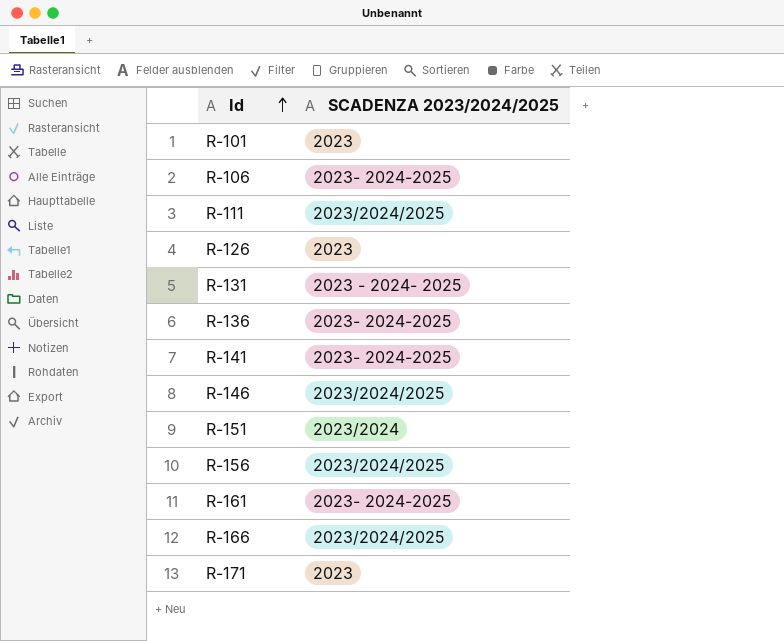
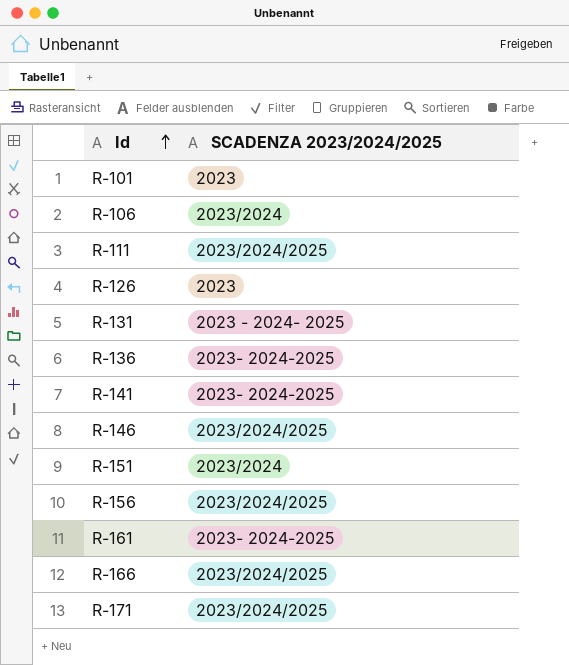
R-106 | SCADENZA 2023/2024/2025: 2023- 2024-2025 -> 2023/2024
R-171 | SCADENZA 2023/2024/2025: 2023 -> 2023/2024/2025

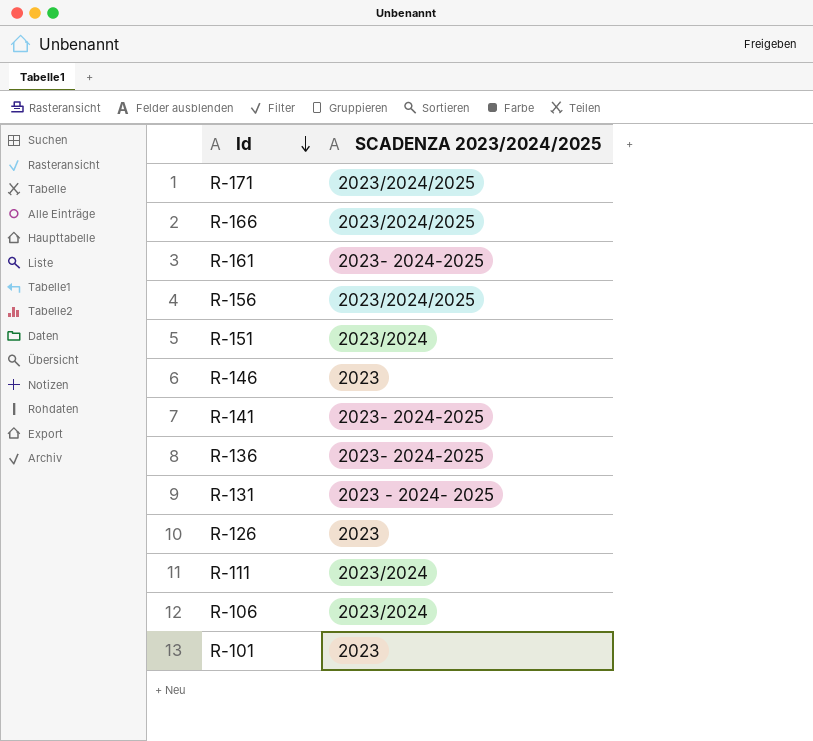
row order: Id ascending -> Id descending
R-146 | SCADENZA 2023/2024/2025: 2023/2024/2025 -> 2023
R-111 | SCADENZA 2023/2024/2025: 2023/2024/2025 -> 2023/2024

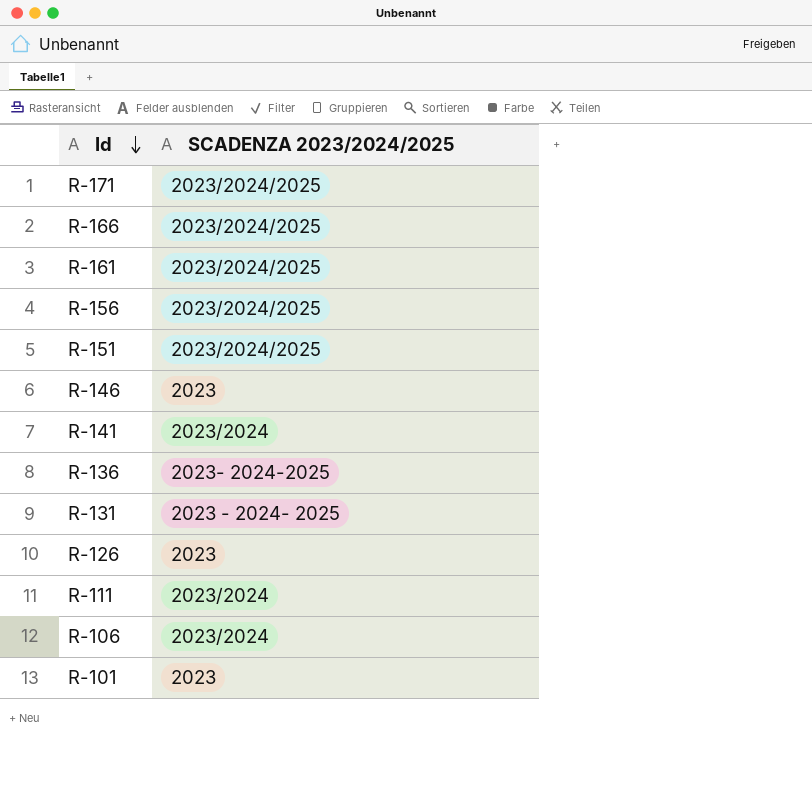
R-161 | SCADENZA 2023/2024/2025: 2023- 2024-2025 -> 2023/2024/2025
R-151 | SCADENZA 2023/2024/2025: 2023/2024 -> 2023/2024/2025
R-141 | SCADENZA 2023/2024/2025: 2023- 2024-2025 -> 2023/2024

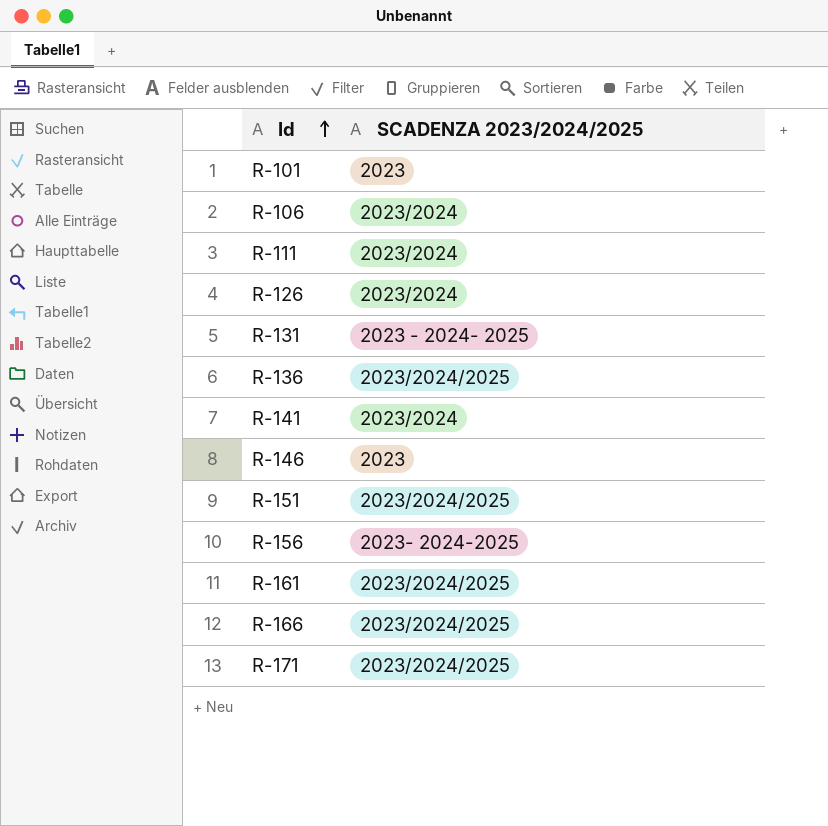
row order: Id descending -> Id ascending
R-126 | SCADENZA 2023/2024/2025: 2023 -> 2023/2024
R-136 | SCADENZA 2023/2024/2025: 2023- 2024-2025 -> 2023/2024/2025
R-156 | SCADENZA 2023/2024/2025: 2023/2024/2025 -> 2023- 2024-2025

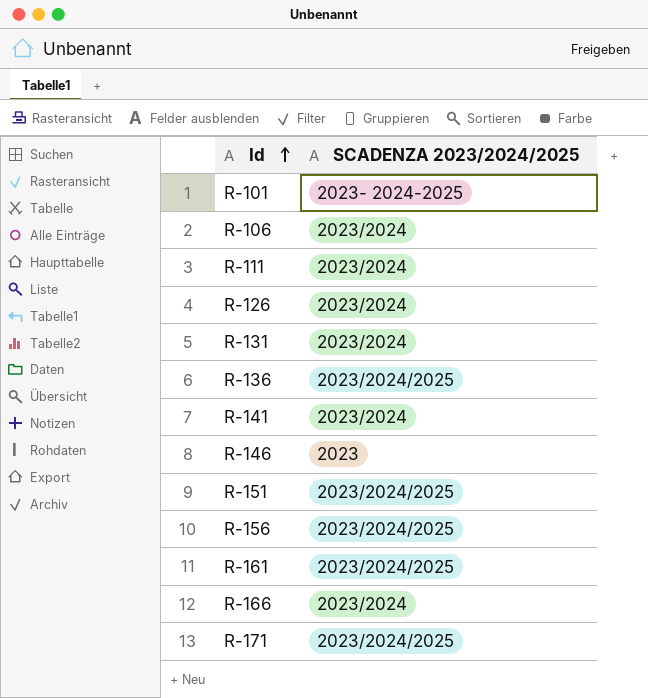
R-101 | SCADENZA 2023/2024/2025: 2023 -> 2023- 2024-2025
R-131 | SCADENZA 2023/2024/2025: 2023 - 2024- 2025 -> 2023/2024
R-156 | SCADENZA 2023/2024/2025: 2023- 2024-2025 -> 2023/2024/2025
R-166 | SCADENZA 2023/2024/2025: 2023/2024/2025 -> 2023/2024

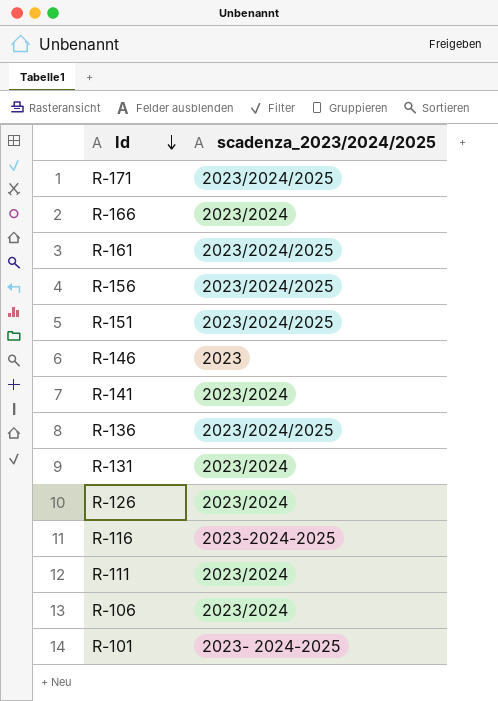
row order: Id ascending -> Id descending
column name: SCADENZA 2023/2024/2025 -> scadenza_2023/2024/2025
row R-116: none -> 2023-2024-2025

